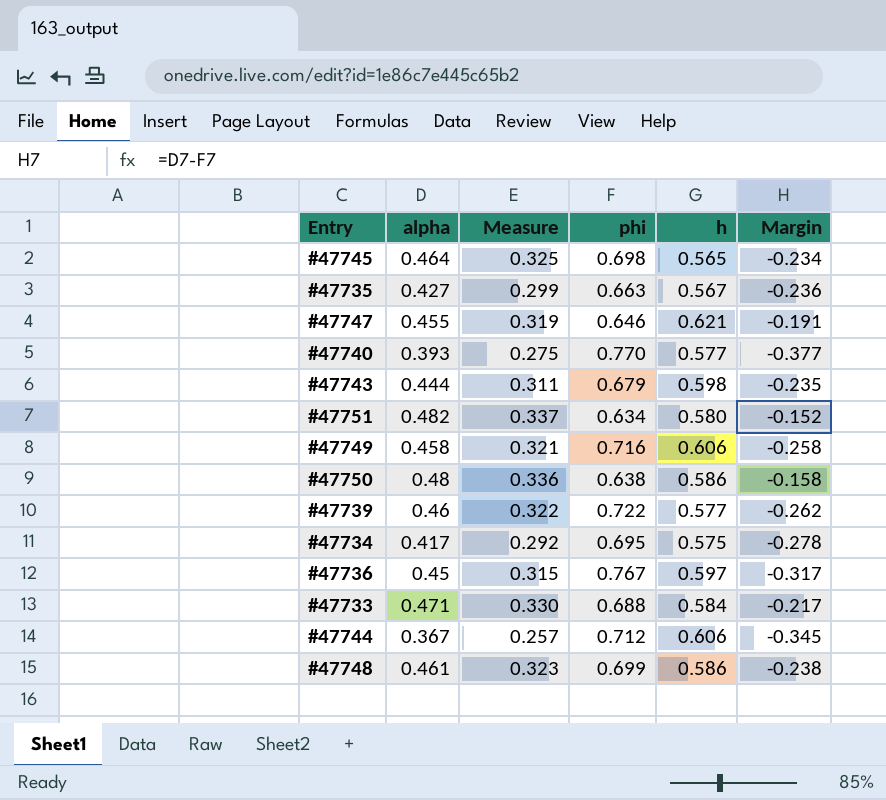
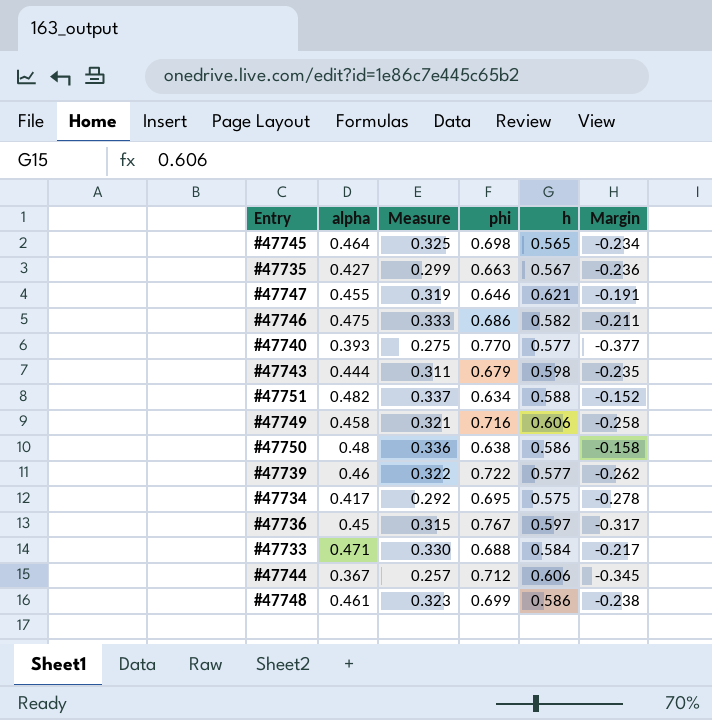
row #47746: none -> 0.475 | 0.333 | 0.686 | 0.582 | -0.211
#47751 | h: 0.580 -> 0.588

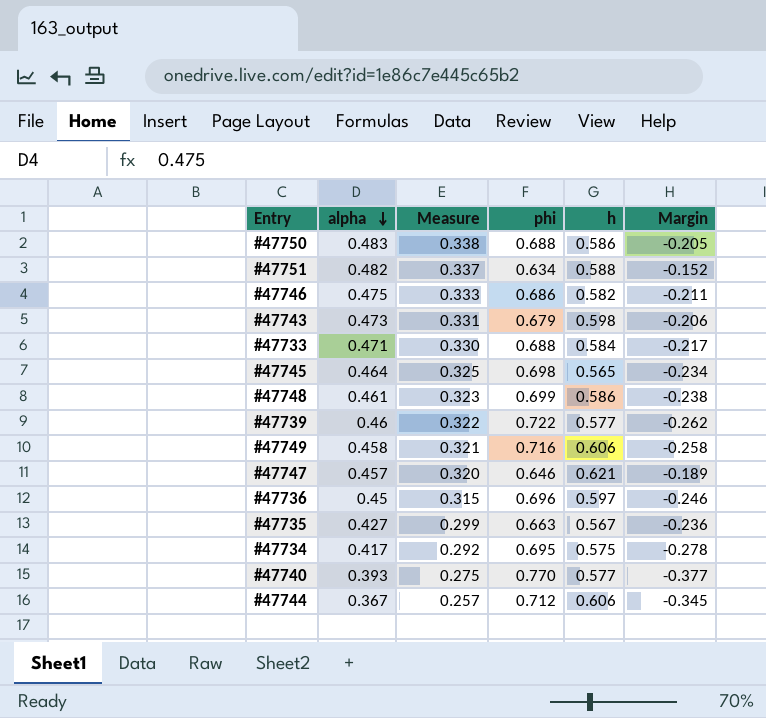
row order: none -> alpha descending
#47750 | alpha: 0.48 -> 0.483
#47750 | Measure: 0.336 -> 0.338
#47750 | phi: 0.638 -> 0.688
#47750 | Margin: -0.158 -> -0.205
#47743 | alpha: 0.444 -> 0.473
#47743 | Measure: 0.311 -> 0.331
#47743 | Margin: -0.235 -> -0.206
#47747 | alpha: 0.455 -> 0.457
#47747 | Measure: 0.319 -> 0.320
#47747 | Margin: -0.191 -> -0.189
#47736 | phi: 0.767 -> 0.696
#47736 | Margin: -0.317 -> -0.246

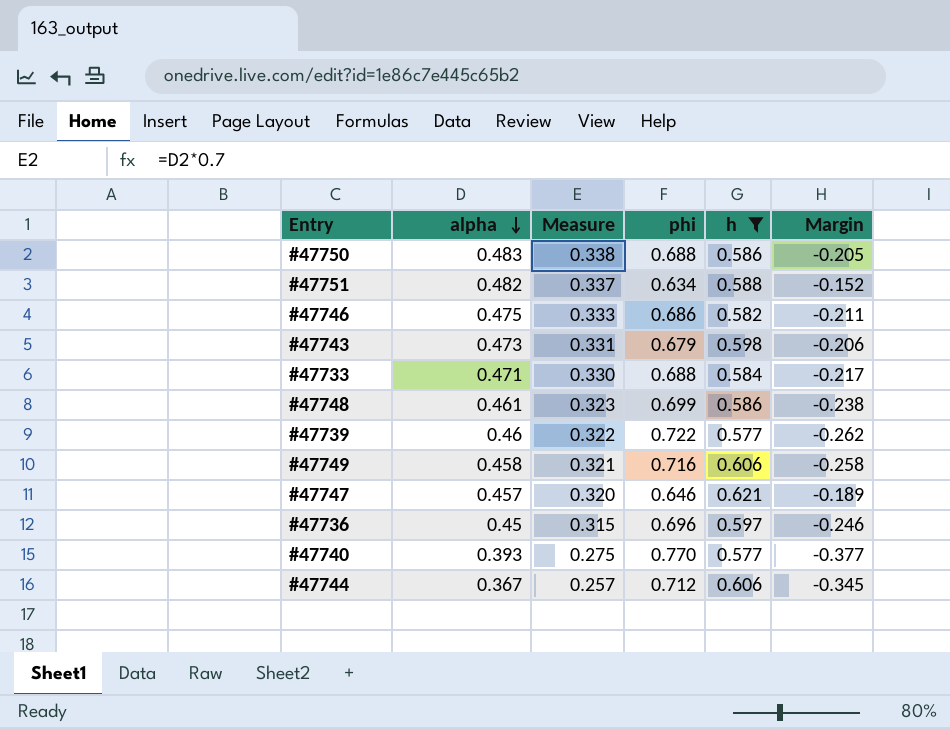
filter: none -> h >= 0.577

